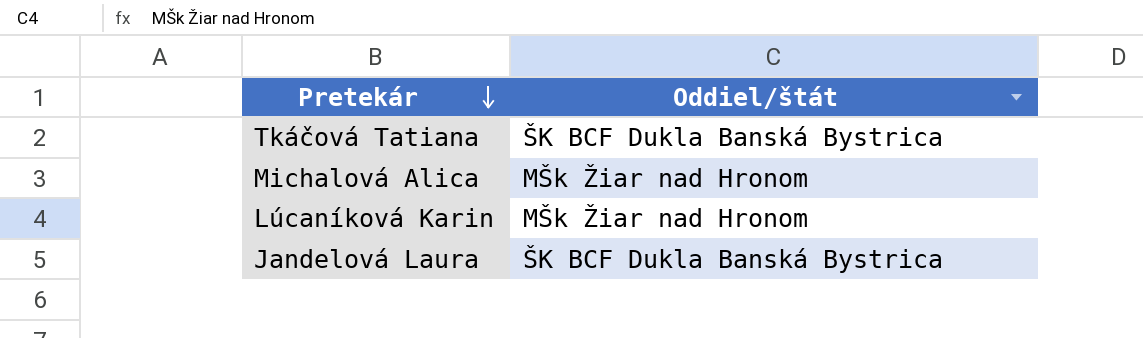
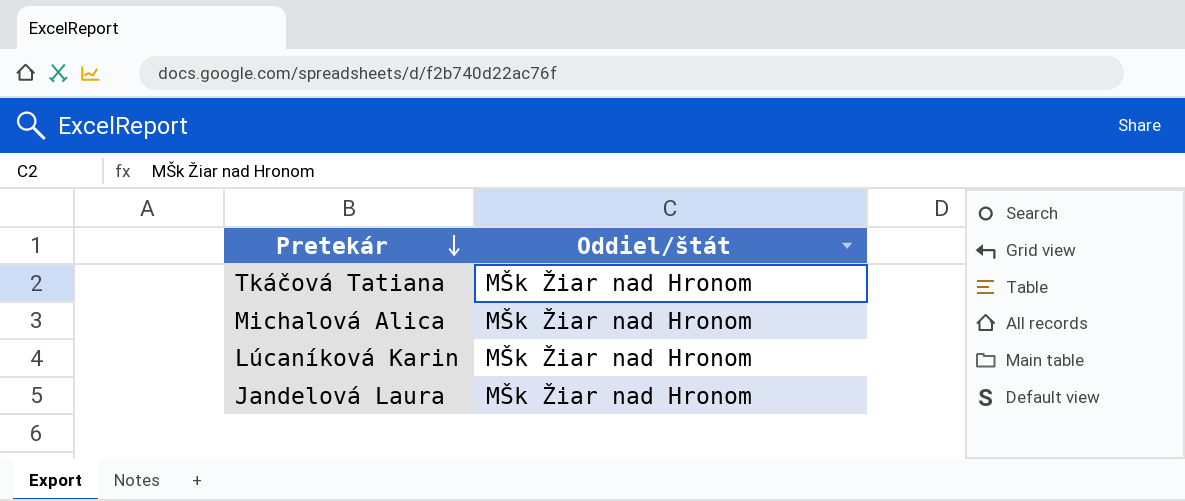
Tkáčová Tatiana | Oddiel/štát: ŠK BCF Dukla Banská Bystrica -> MŠk Žiar nad Hronom
Jandelová Laura | Oddiel/štát: ŠK BCF Dukla Banská Bystrica -> MŠk Žiar nad Hronom

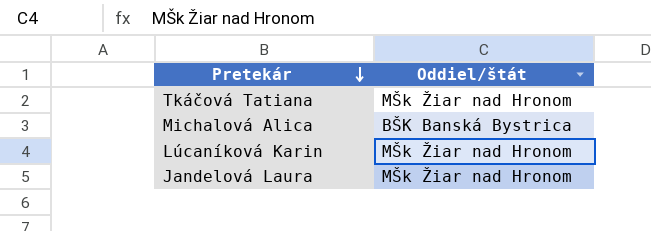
Michalová Alica | Oddiel/štát: MŠk Žiar nad Hronom -> BŠK Banská Bystrica

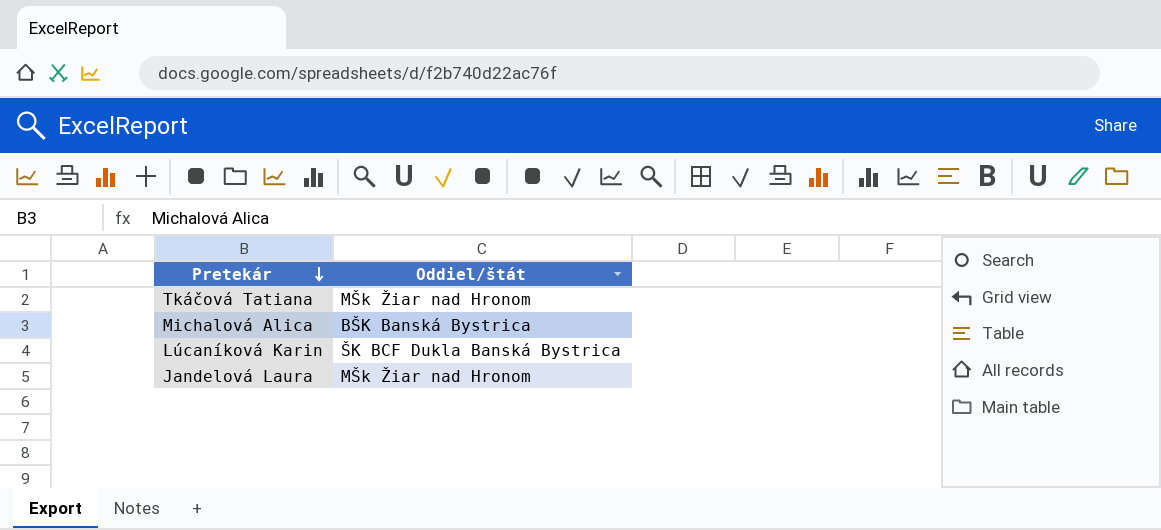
Lúcaníková Karin | Oddiel/štát: MŠk Žiar nad Hronom -> ŠK BCF Dukla Banská Bystrica

